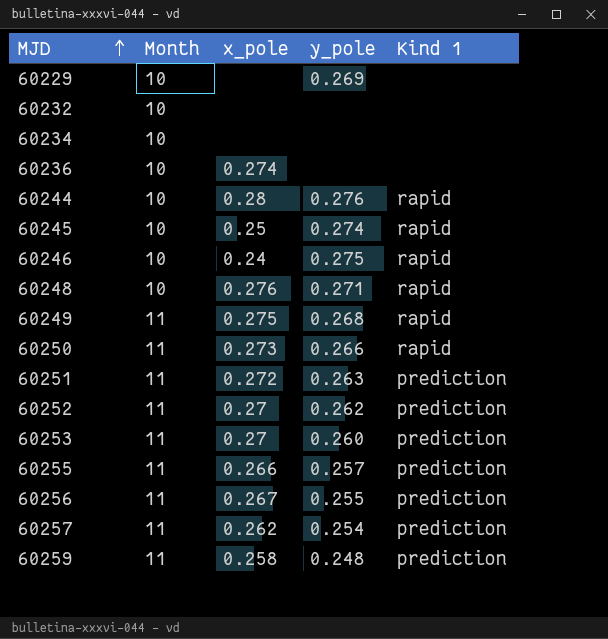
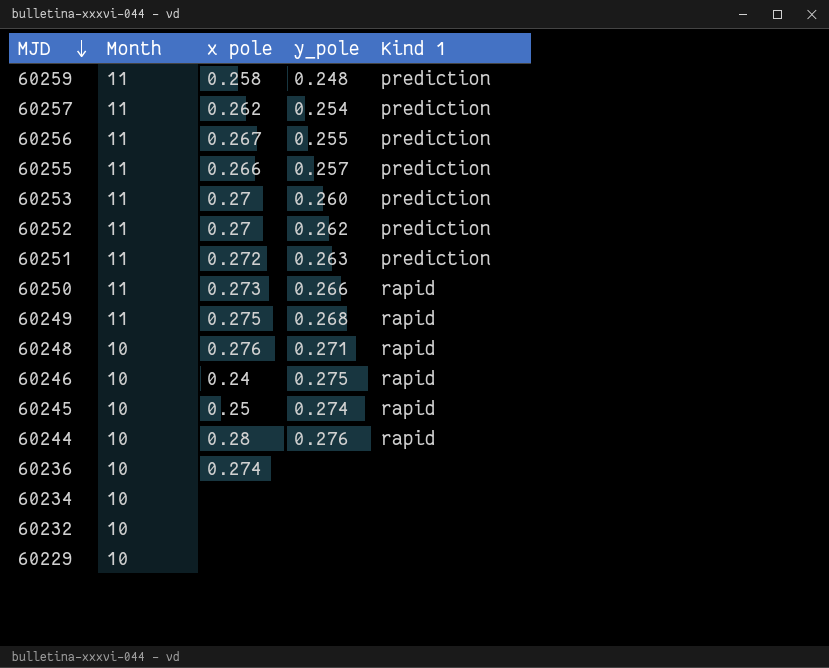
row order: MJD ascending -> MJD descending
column name: x_pole -> x pole
60229 | y_pole: 0.269 -> none

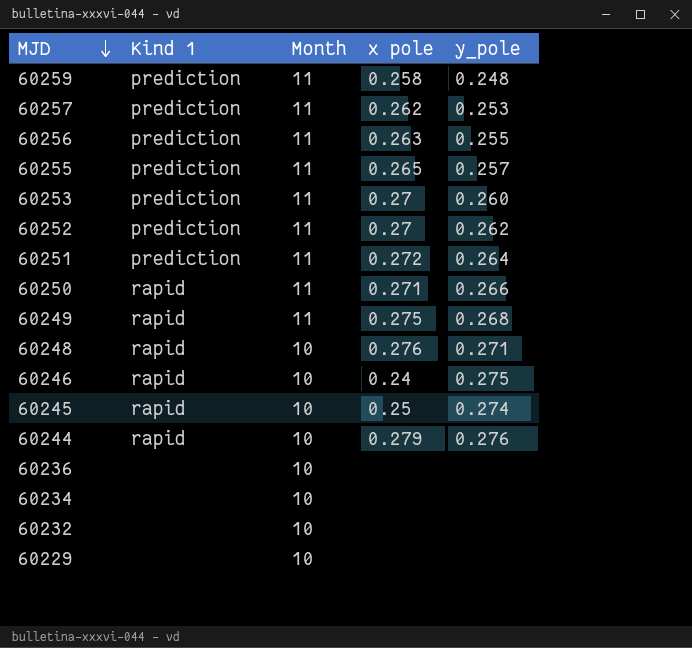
column Kind 1 | position: 5 -> 2
60257 | y_pole: 0.254 -> 0.253
60256 | x pole: 0.267 -> 0.263
60255 | x pole: 0.266 -> 0.265
60251 | y_pole: 0.263 -> 0.264
60250 | x pole: 0.273 -> 0.271
60244 | x pole: 0.28 -> 0.279
60236 | x pole: 0.274 -> none

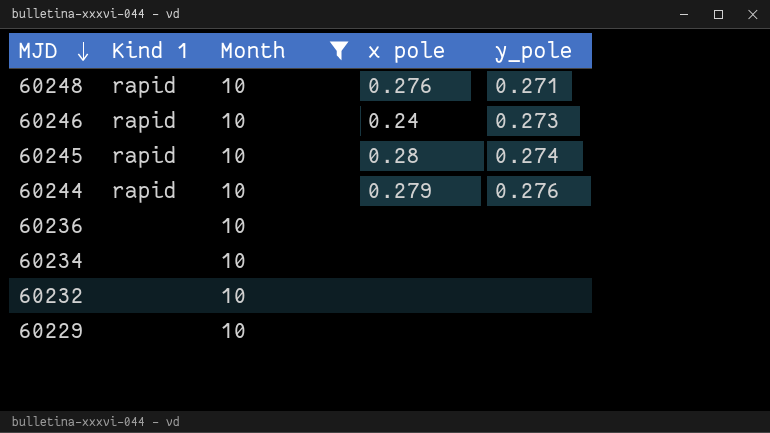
filter: none -> Month = 10
60246 | y_pole: 0.275 -> 0.273
60245 | x pole: 0.25 -> 0.28

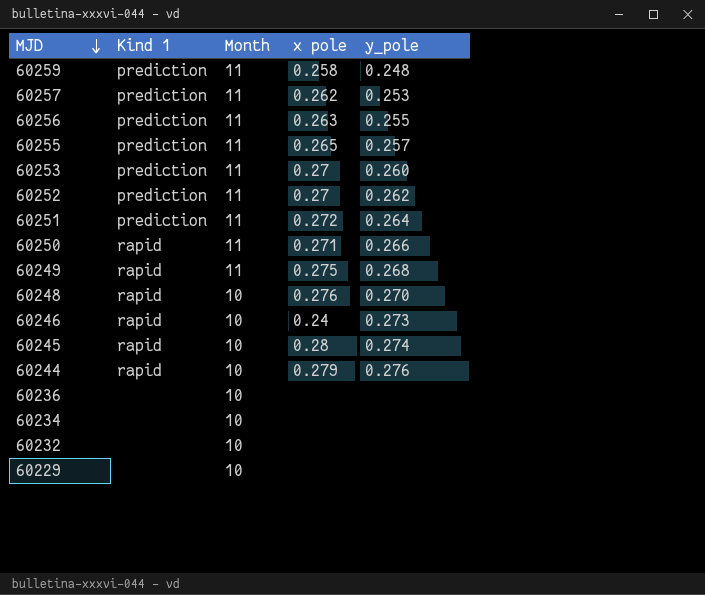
filter: Month = 10 -> none
60248 | y_pole: 0.271 -> 0.270

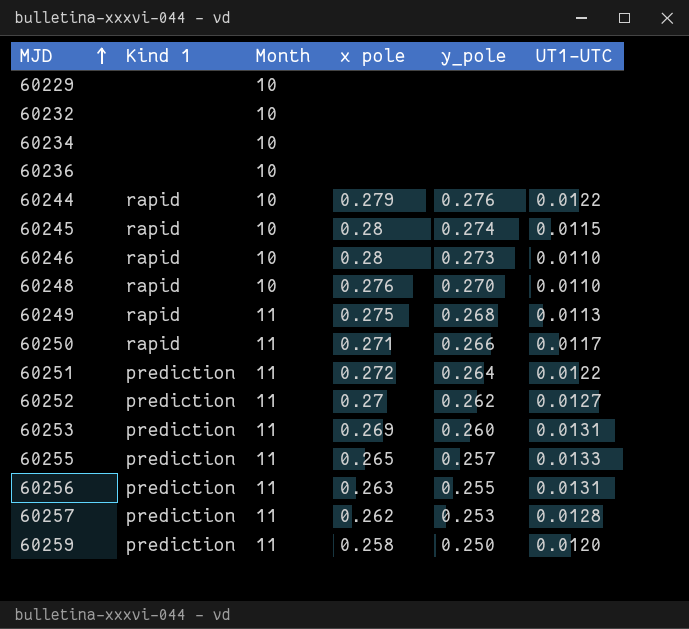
row order: MJD descending -> MJD ascending
column UT1-UTC | position: none -> 6
60246 | x pole: 0.24 -> 0.28
60253 | x pole: 0.27 -> 0.269
60259 | y_pole: 0.248 -> 0.250

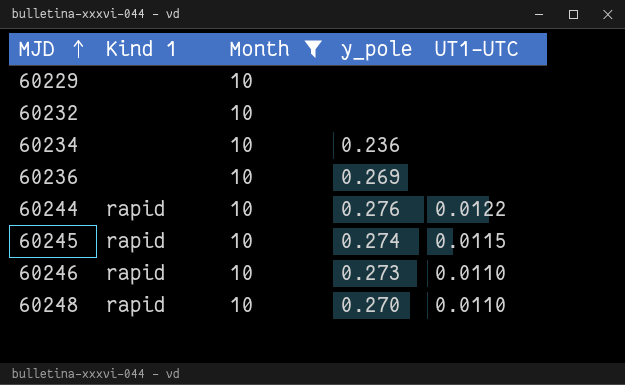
filter: none -> Month = 10
column x pole | position: 4 -> none
60234 | y_pole: none -> 0.236
60236 | y_pole: none -> 0.269

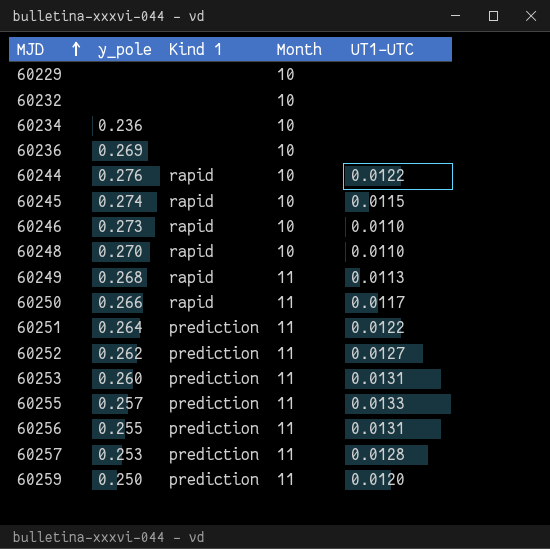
filter: Month = 10 -> none
column y_pole | position: 4 -> 2

